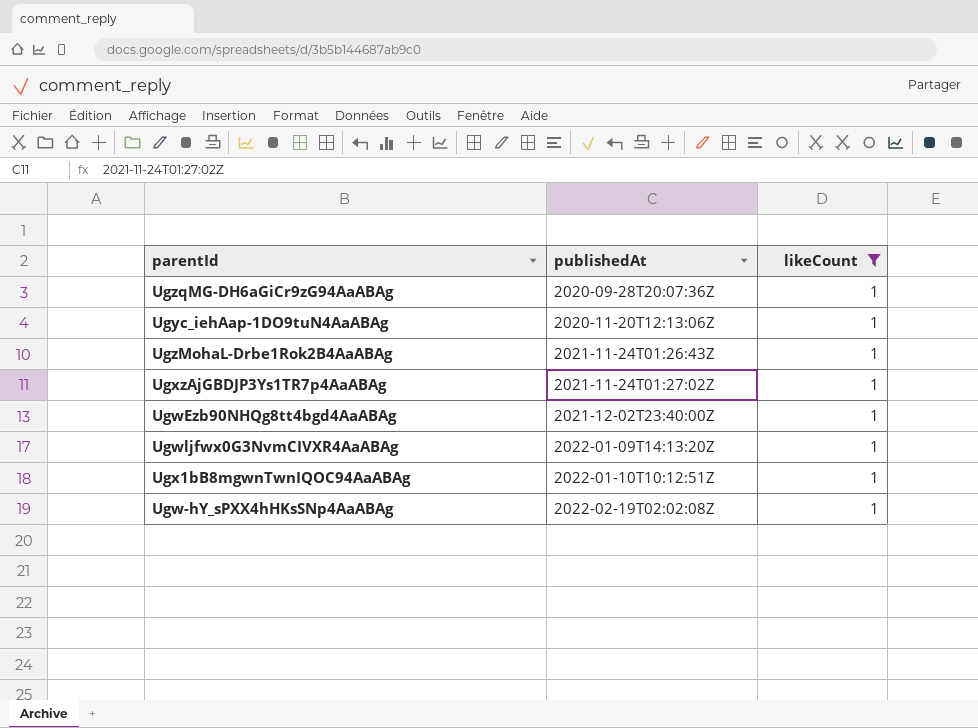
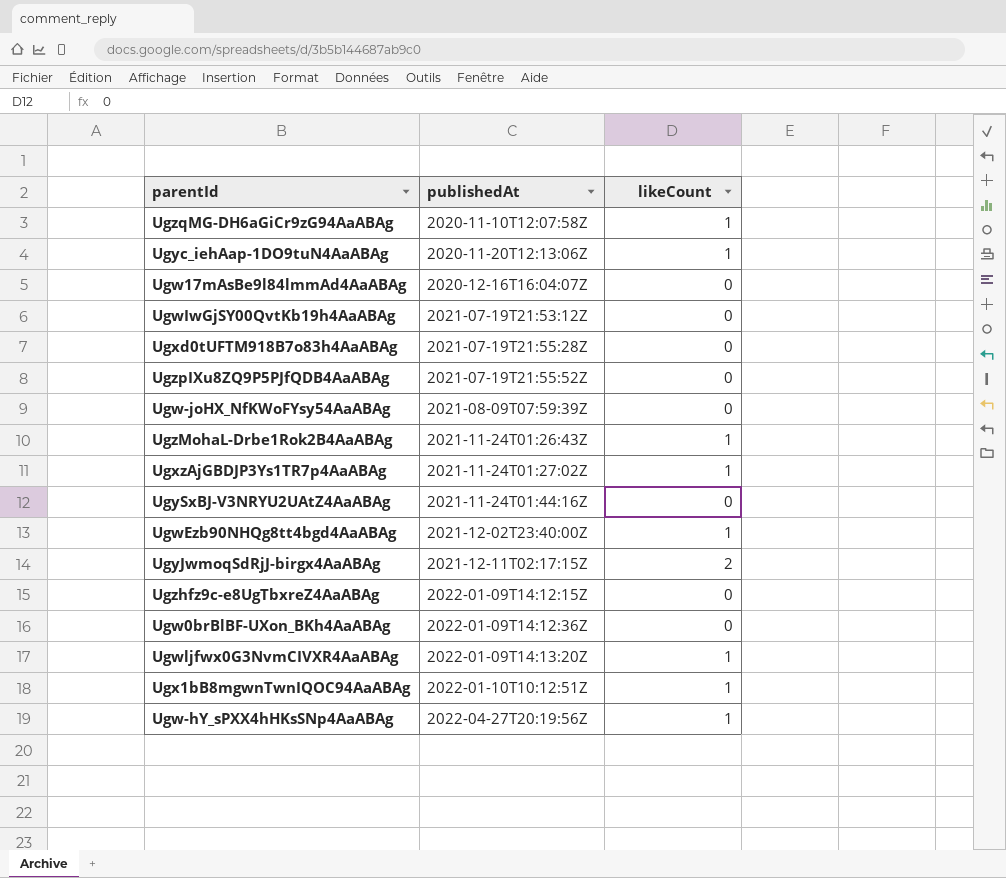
filter: likeCount = 1 -> none
UgzqMG-DH6aGiCr9zG94AaABAg | publishedAt: 2020-09-28T20:07:36Z -> 2020-11-10T12:07:58Z
Ugw-hY_sPXX4hHKsSNp4AaABAg | publishedAt: 2022-02-19T02:02:08Z -> 2022-04-27T20:19:56Z

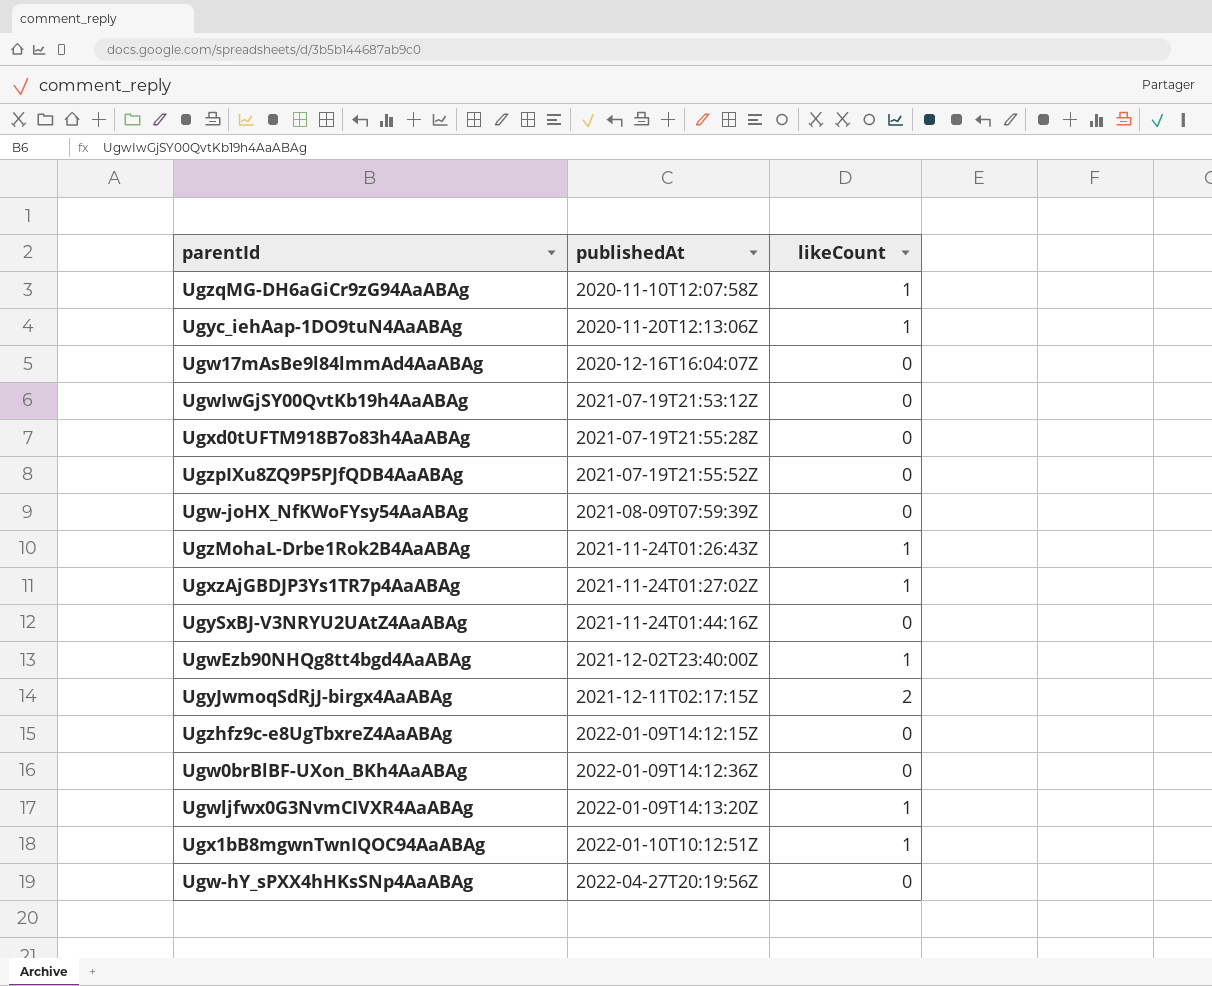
Ugw-hY_sPXX4hHKsSNp4AaABAg | likeCount: 1 -> 0

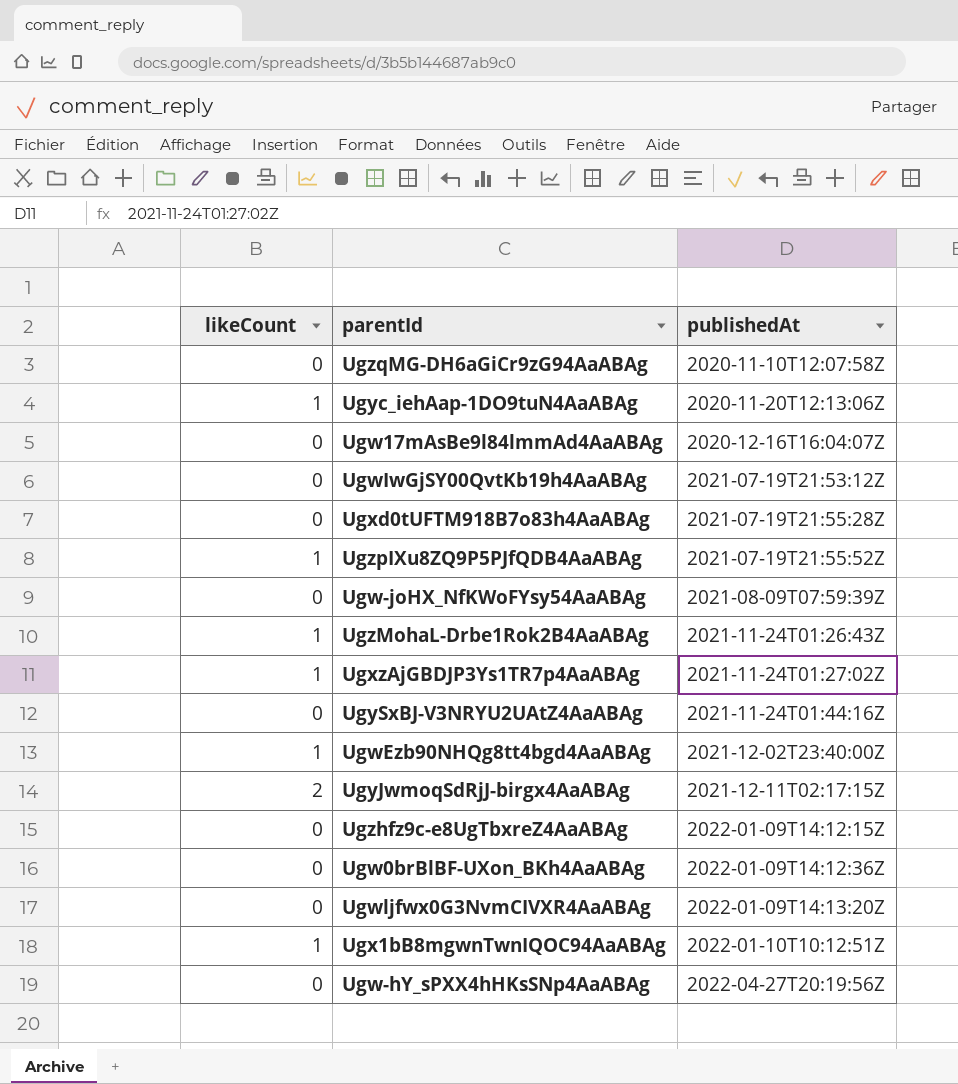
column likeCount | position: 3 -> 1
UgzqMG-DH6aGiCr9zG94AaABAg | likeCount: 1 -> 0
UgzpIXu8ZQ9P5PJfQDB4AaABAg | likeCount: 0 -> 1
Ugwljfwx0G3NvmCIVXR4AaABAg | likeCount: 1 -> 0

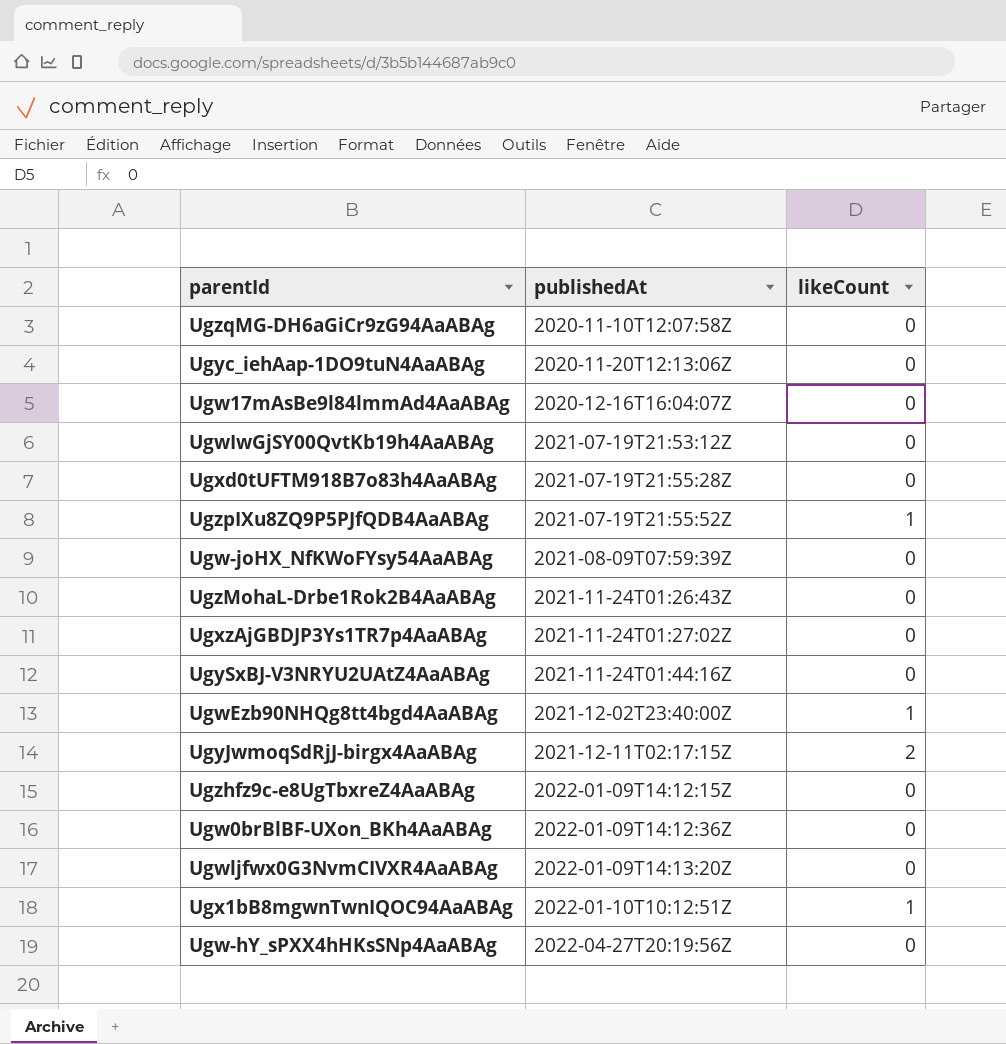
column likeCount | position: 1 -> 3
Ugyc_iehAap-1DO9tuN4AaABAg | likeCount: 1 -> 0
UgzMohaL-Drbe1Rok2B4AaABAg | likeCount: 1 -> 0
UgxzAjGBDJP3Ys1TR7p4AaABAg | likeCount: 1 -> 0

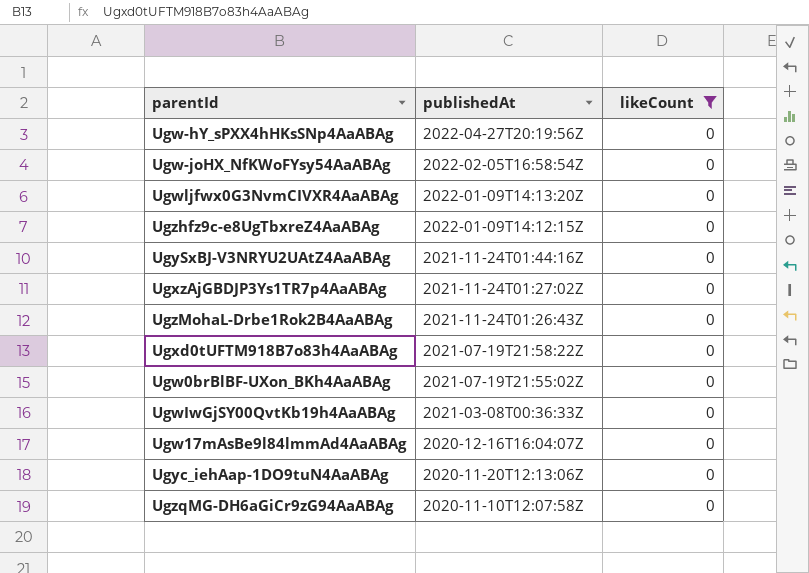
filter: none -> likeCount = 0
row order: publishedAt ascending -> publishedAt descending
Ugw-joHX_NfKWoFYsy54AaABAg | publishedAt: 2021-08-09T07:59:39Z -> 2022-02-05T16:58:54Z
Ugxd0tUFTM918B7o83h4AaABAg | publishedAt: 2021-07-19T21:55:28Z -> 2021-07-19T21:58:22Z
Ugw0brBlBF-UXon_BKh4AaABAg | publishedAt: 2022-01-09T14:12:36Z -> 2021-07-19T21:55:02Z
UgwIwGjSY00QvtKb19h4AaABAg | publishedAt: 2021-07-19T21:53:12Z -> 2021-03-08T00:36:33Z

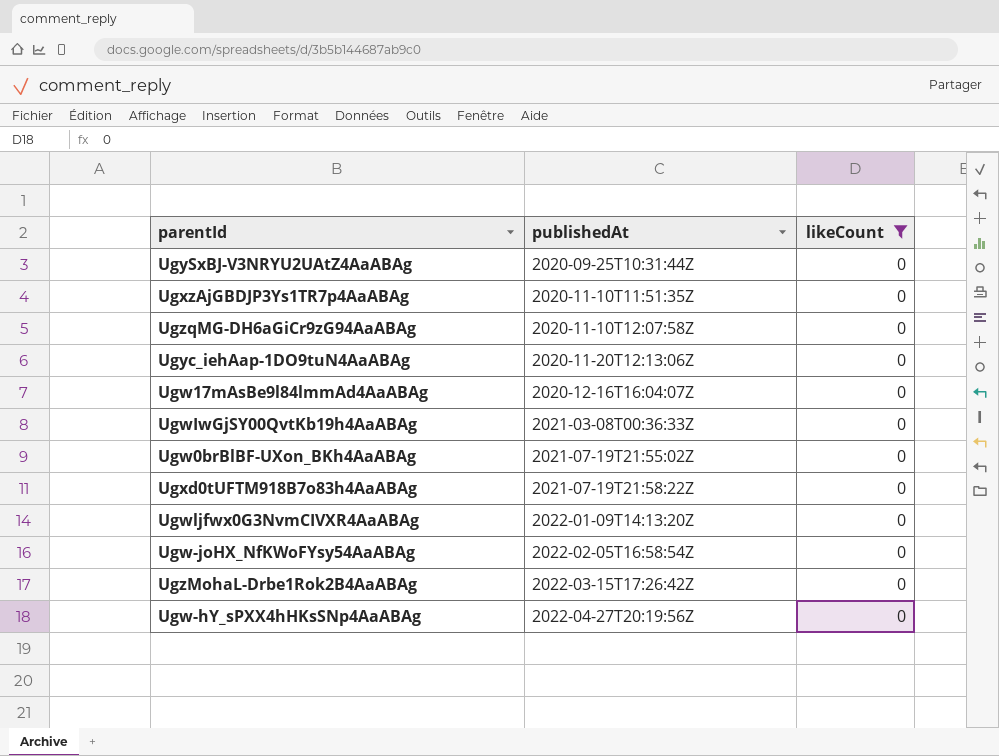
row order: publishedAt descending -> publishedAt ascending
row Ugzhfz9c-e8UgTbxreZ4AaABAg: 2022-01-09T14:12:15Z | 0 -> none
UgySxBJ-V3NRYU2UAtZ4AaABAg | publishedAt: 2021-11-24T01:44:16Z -> 2020-09-25T10:31:44Z
UgxzAjGBDJP3Ys1TR7p4AaABAg | publishedAt: 2021-11-24T01:27:02Z -> 2020-11-10T11:51:35Z
UgzMohaL-Drbe1Rok2B4AaABAg | publishedAt: 2021-11-24T01:26:43Z -> 2022-03-15T17:26:42Z

